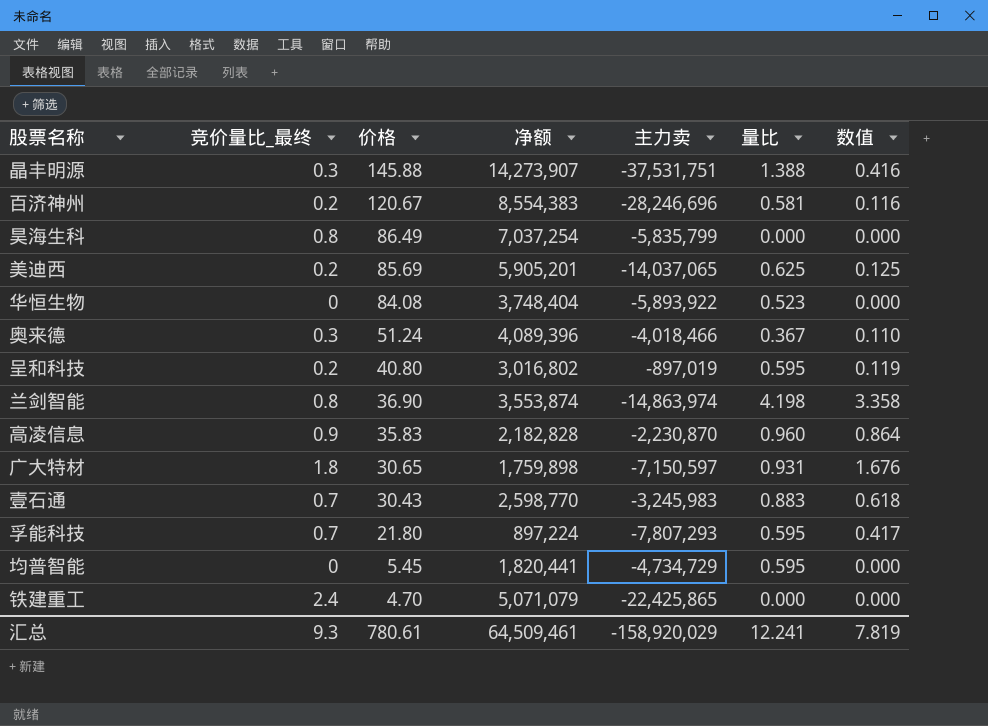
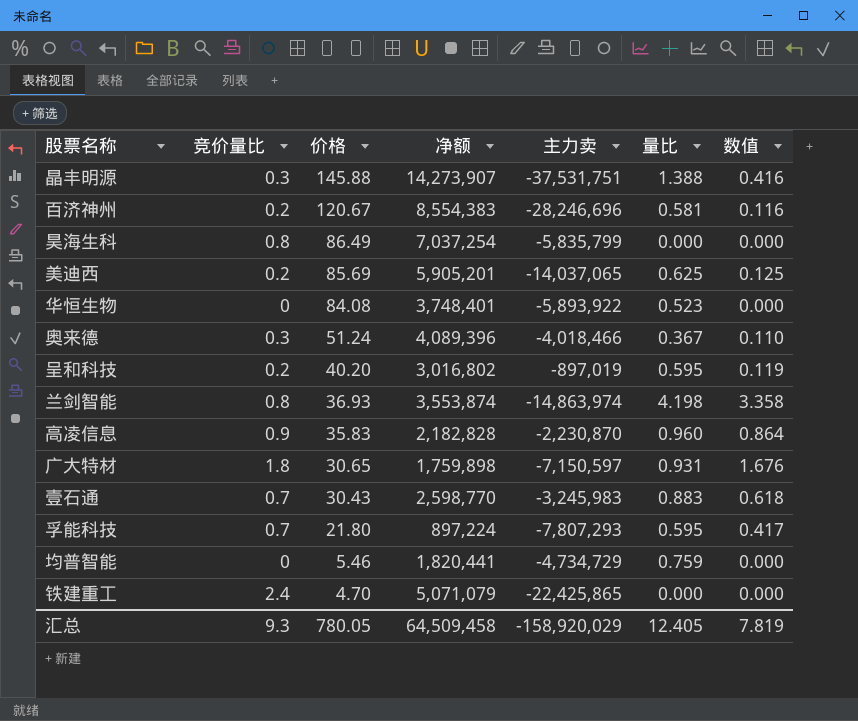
column name: 竞价量比_最终 -> 竞价量比
华恒生物 | 净额: 3,748,404 -> 3,748,401
呈和科技 | 价格: 40.80 -> 40.20
兰剑智能 | 价格: 36.90 -> 36.93
均普智能 | 价格: 5.45 -> 5.46
均普智能 | 量比: 0.595 -> 0.759
汇总 | 价格: 780.61 -> 780.05
汇总 | 净额: 64,509,461 -> 64,509,458
汇总 | 量比: 12.241 -> 12.405

